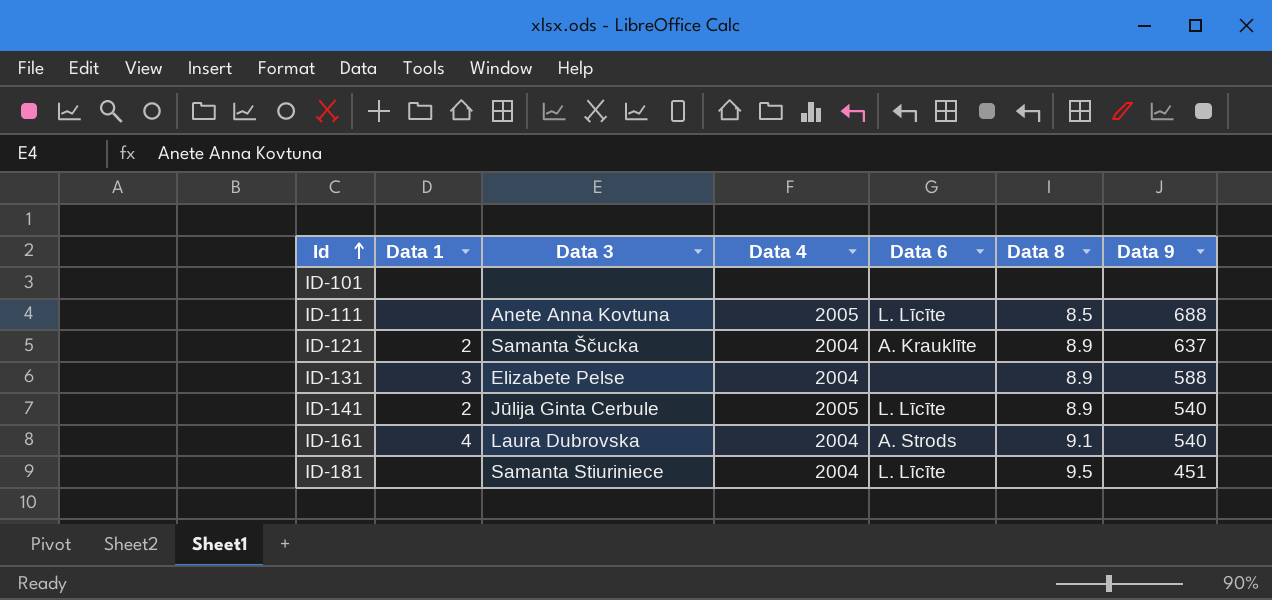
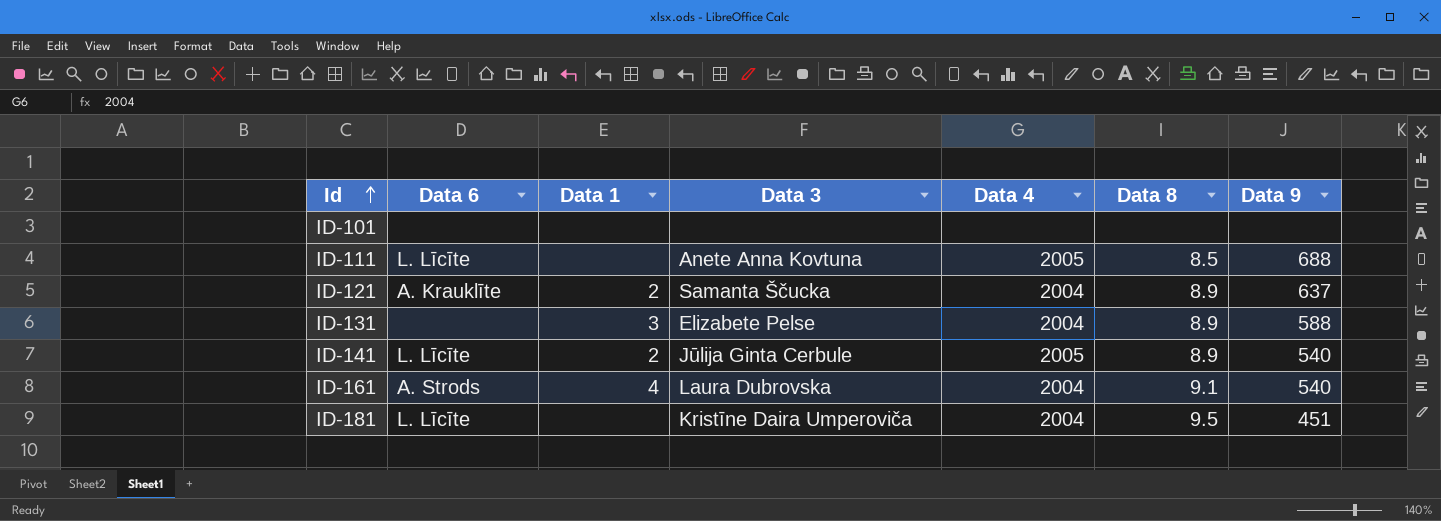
column Data 6 | position: 5 -> 2
ID-181 | Data 3: Samanta Stiuriniece -> Kristīne Daira Umperoviča

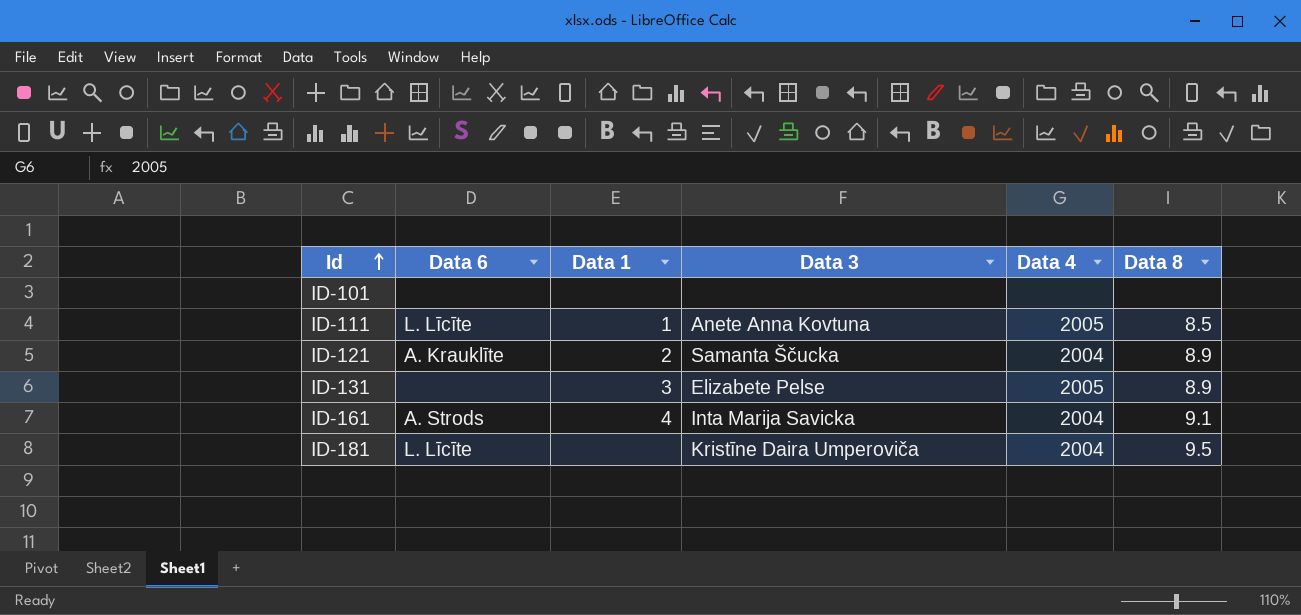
column Data 9 | position: 7 -> none
row ID-141: L. Līcīte | 2 | Jūlija Ginta Cerbule | 2005 | 8.9 | 540 -> none
ID-111 | Data 1: none -> 1
ID-131 | Data 4: 2004 -> 2005
ID-161 | Data 3: Laura Dubrovska -> Inta Marija Savicka

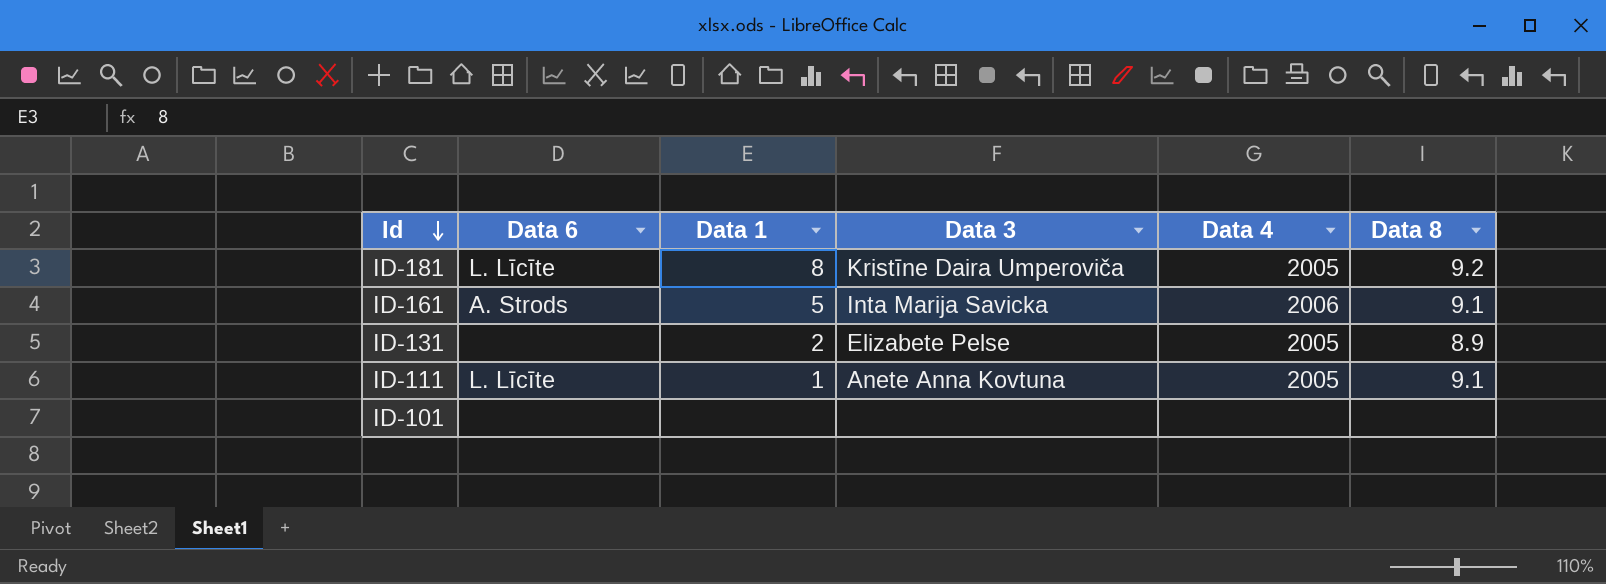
row order: Id ascending -> Id descending
row ID-121: A. Krauklīte | 2 | Samanta Ščucka | 2004 | 8.9 -> none
ID-181 | Data 1: none -> 8
ID-181 | Data 4: 2004 -> 2005
ID-181 | Data 8: 9.5 -> 9.2
ID-161 | Data 1: 4 -> 5
ID-161 | Data 4: 2004 -> 2006
ID-131 | Data 1: 3 -> 2
ID-111 | Data 8: 8.5 -> 9.1

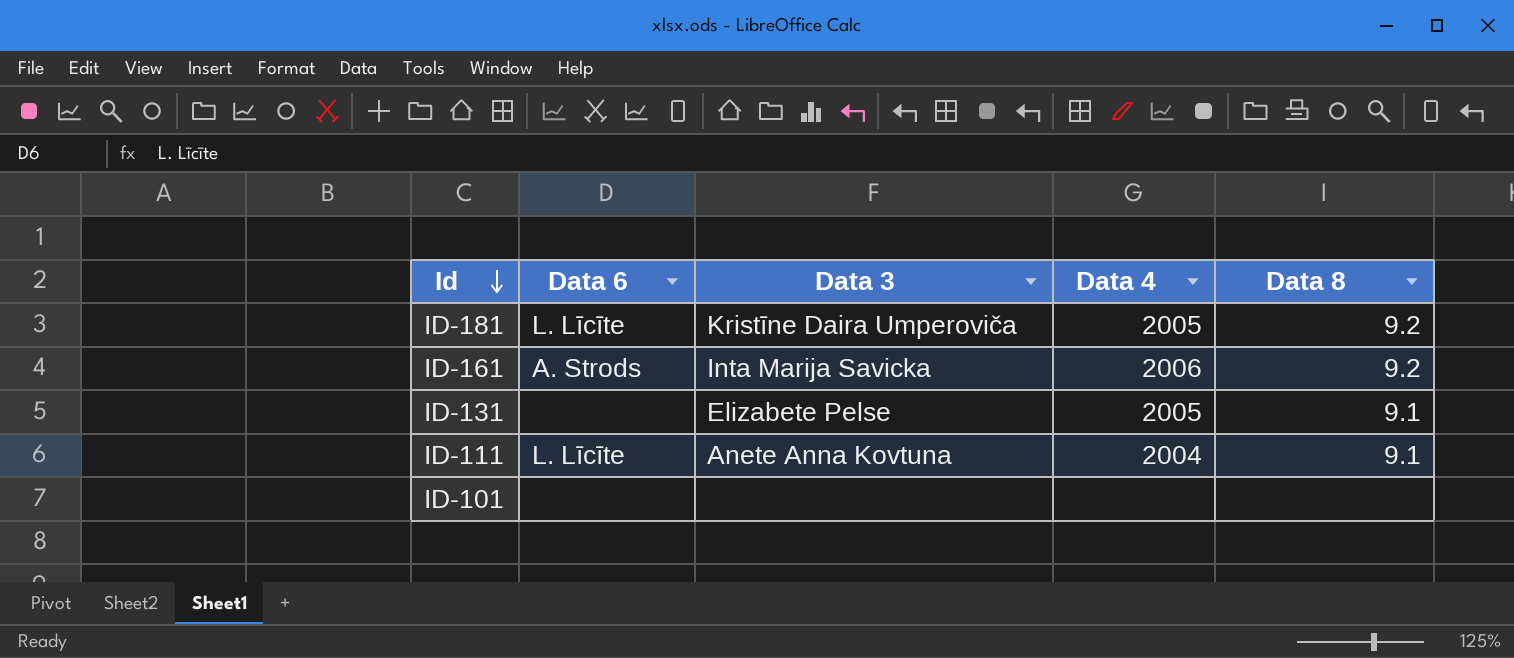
column Data 1 | position: 3 -> none
ID-161 | Data 8: 9.1 -> 9.2
ID-131 | Data 8: 8.9 -> 9.1
ID-111 | Data 4: 2005 -> 2004

